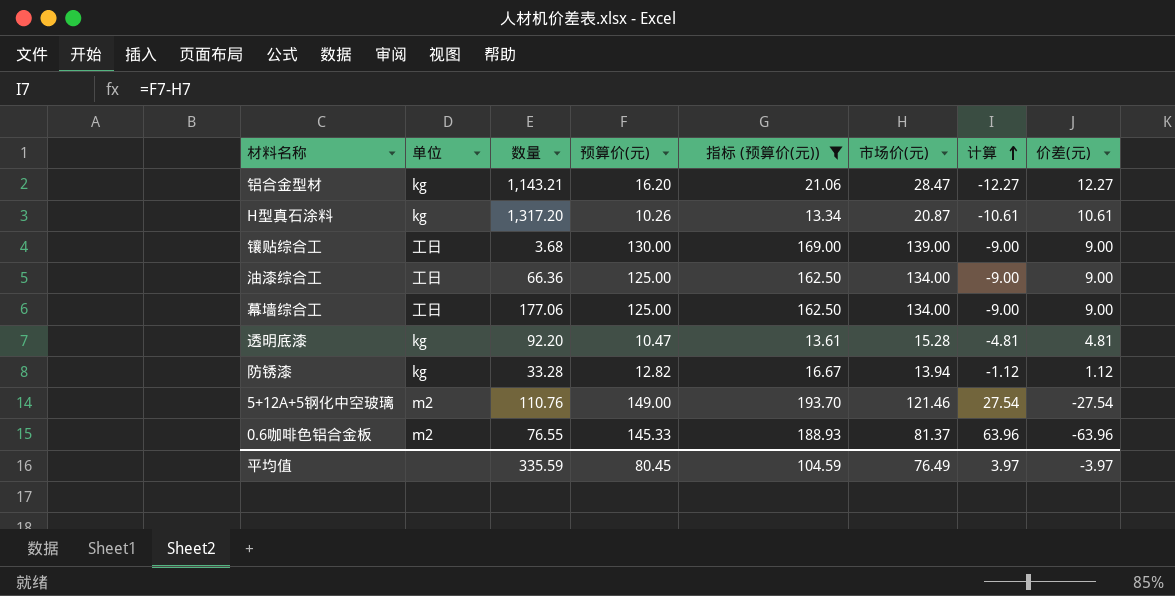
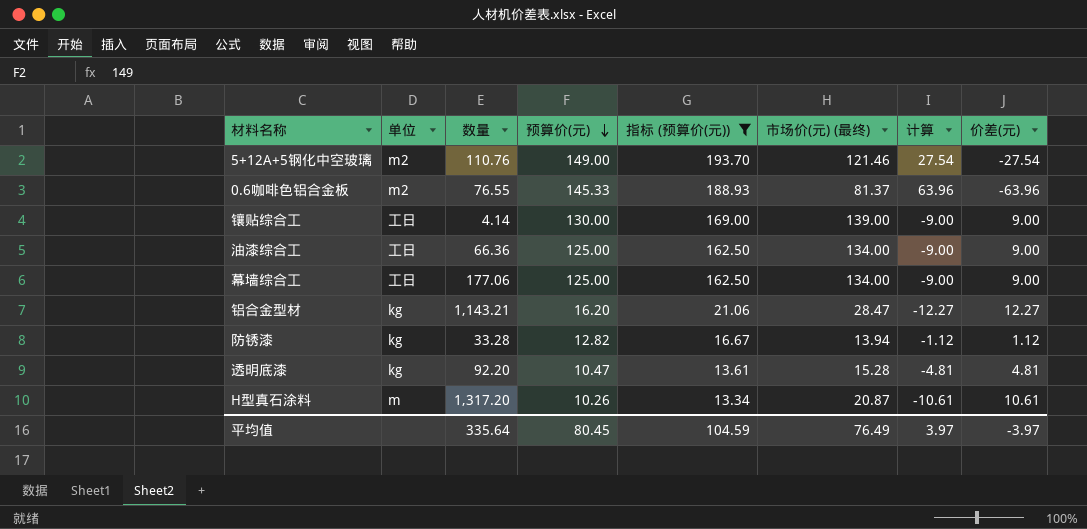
row order: 计算 ascending -> 预算价(元) descending
column name: 市场价(元) -> 市场价(元) (最终)
镶贴综合工 | 数量: 3.68 -> 4.14
H型真石涂料 | 单位: kg -> m
平均值 | 数量: 335.59 -> 335.64

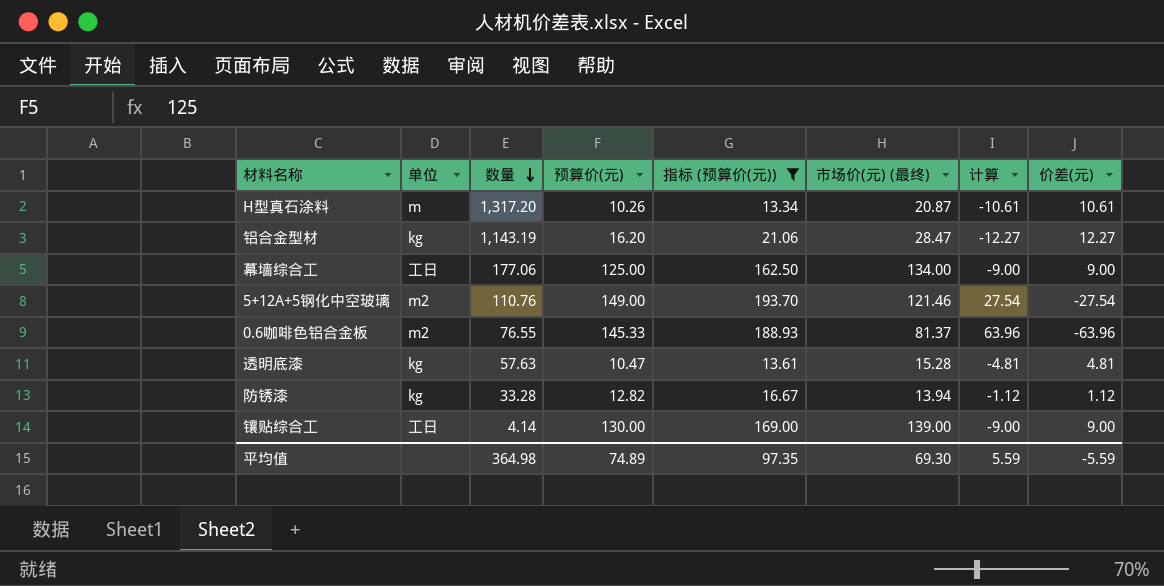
row order: 预算价(元) descending -> 数量 descending
row 油漆综合工: 工日 | 66.36 | 125.00 | 162.50 | 134.00 | -9.00 | 9.00 -> none
铝合金型材 | 数量: 1,143.21 -> 1,143.19
透明底漆 | 数量: 92.20 -> 57.63
平均值 | 数量: 335.64 -> 364.98
平均值 | 预算价(元): 80.45 -> 74.89
平均值 | 指标 (预算价(元)): 104.59 -> 97.35
平均值 | 市场价(元) (最终): 76.49 -> 69.30
平均值 | 计算: 3.97 -> 5.59
平均值 | 价差(元): -3.97 -> -5.59

